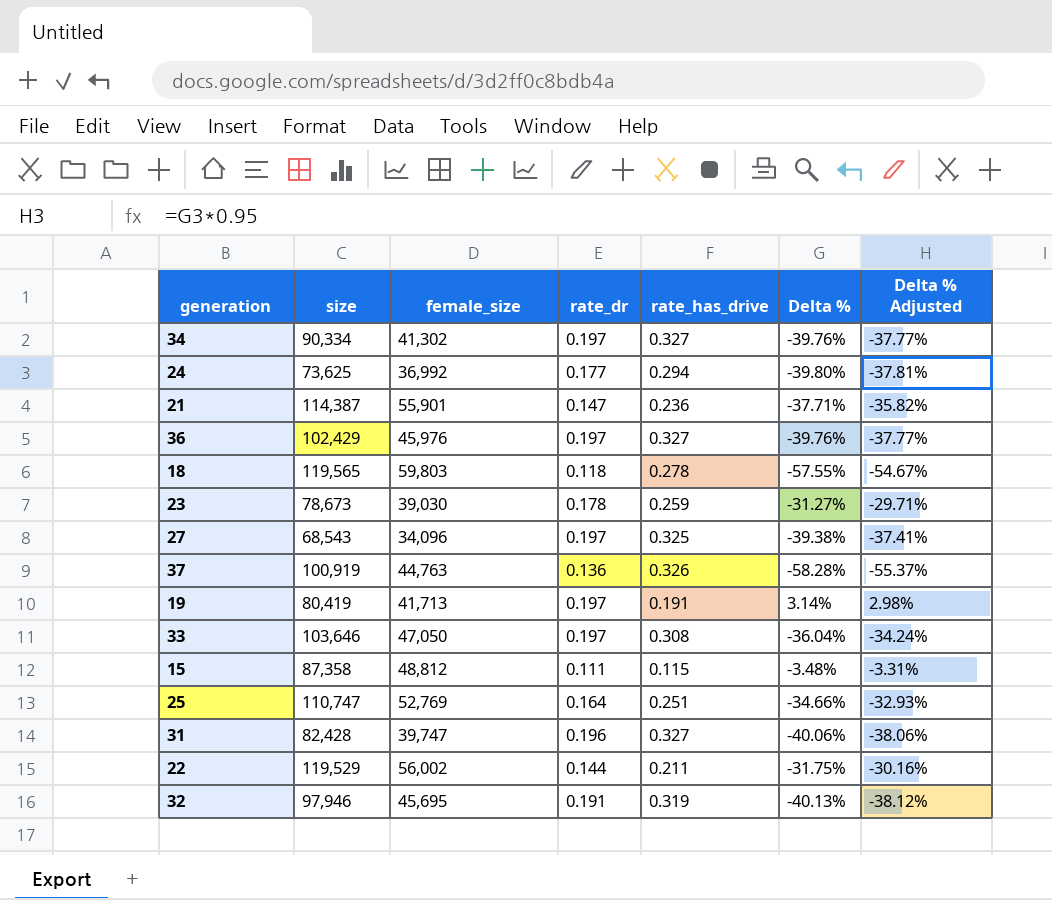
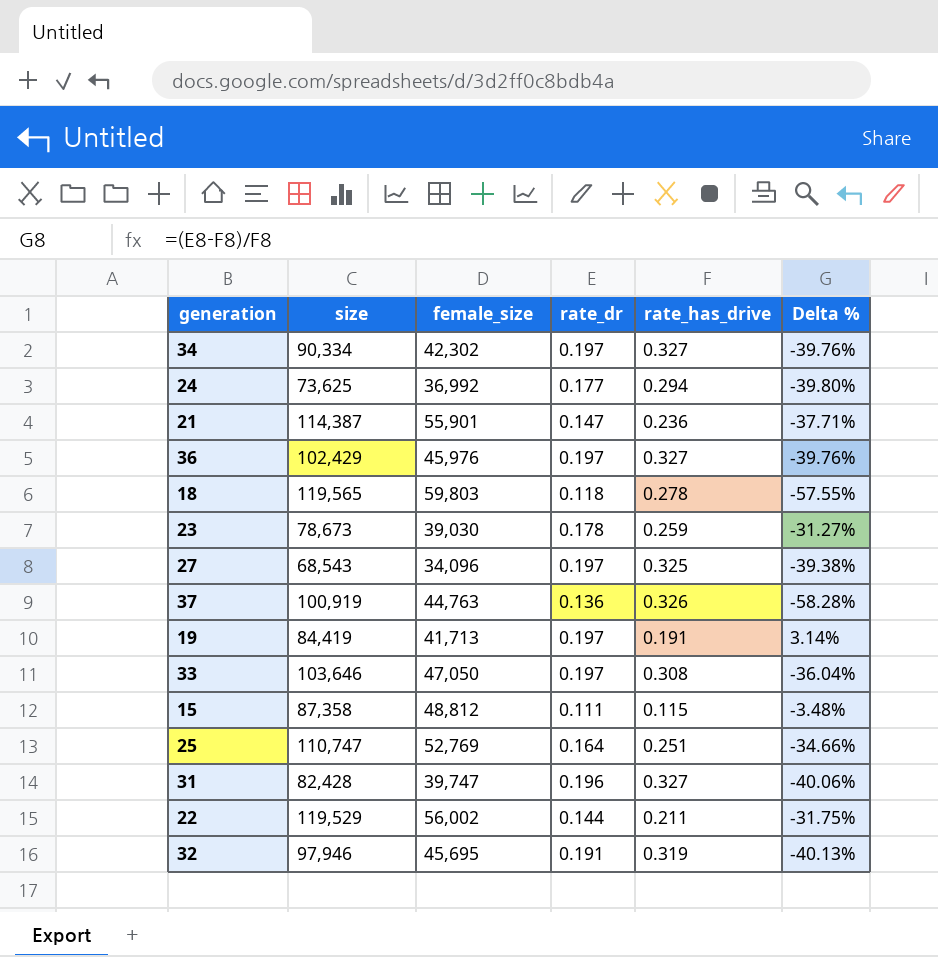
column Delta % Adjusted | formula: [Delta %] * 0.95 -> none
34 | female_size: 41,302 -> 42,302
19 | size: 80,419 -> 84,419

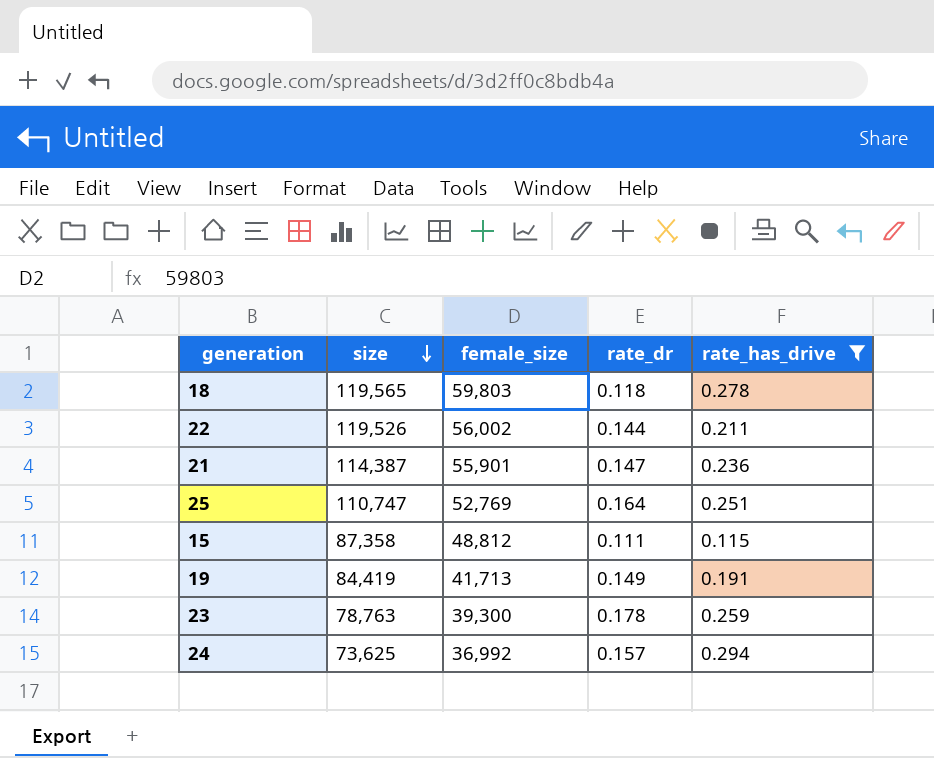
filter: none -> rate_has_drive <= 0.294
row order: none -> size descending
column Delta % | formula: ([rate_dr] - [rate_has_drive]) / [rate_has_drive] -> none
22 | size: 119,529 -> 119,526
19 | rate_dr: 0.197 -> 0.149
23 | size: 78,673 -> 78,763
23 | female_size: 39,030 -> 39,300
24 | rate_dr: 0.177 -> 0.157

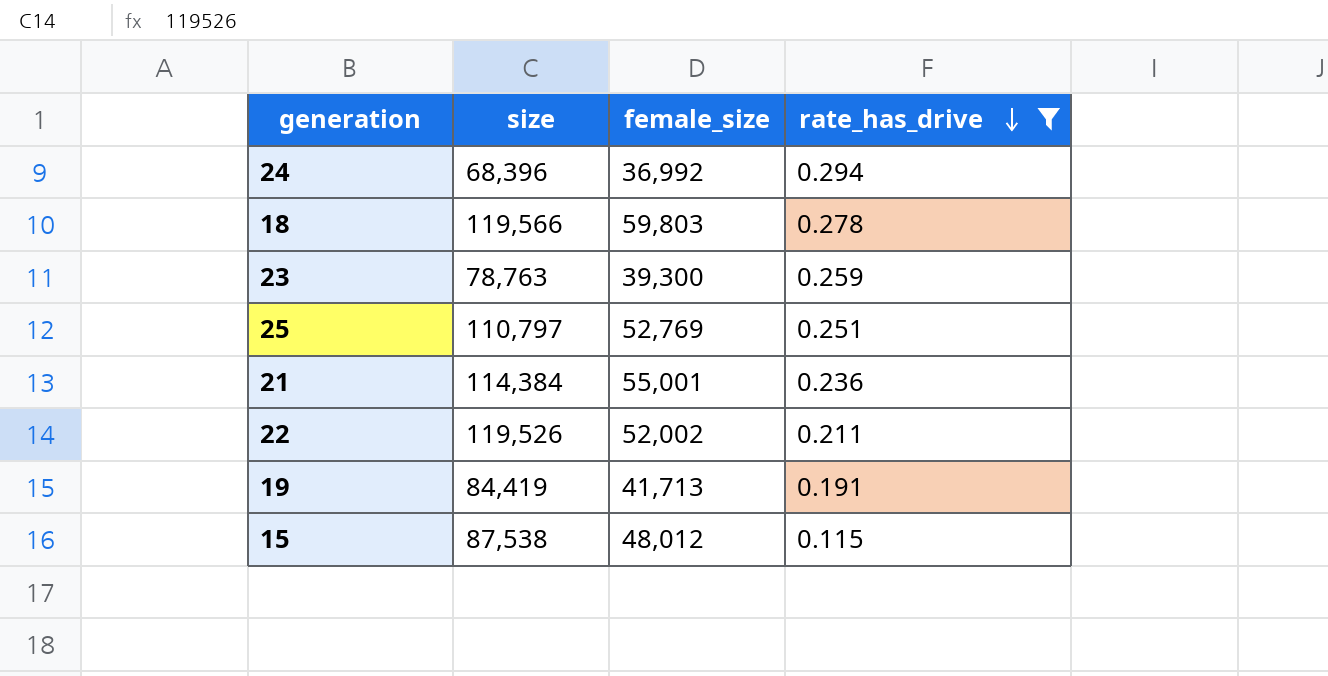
row order: size descending -> rate_has_drive descending
column rate_dr | position: 4 -> none
24 | size: 73,625 -> 68,396
18 | size: 119,565 -> 119,566
25 | size: 110,747 -> 110,797
21 | size: 114,387 -> 114,384
21 | female_size: 55,901 -> 55,001
22 | female_size: 56,002 -> 52,002
15 | size: 87,358 -> 87,538
15 | female_size: 48,812 -> 48,012

